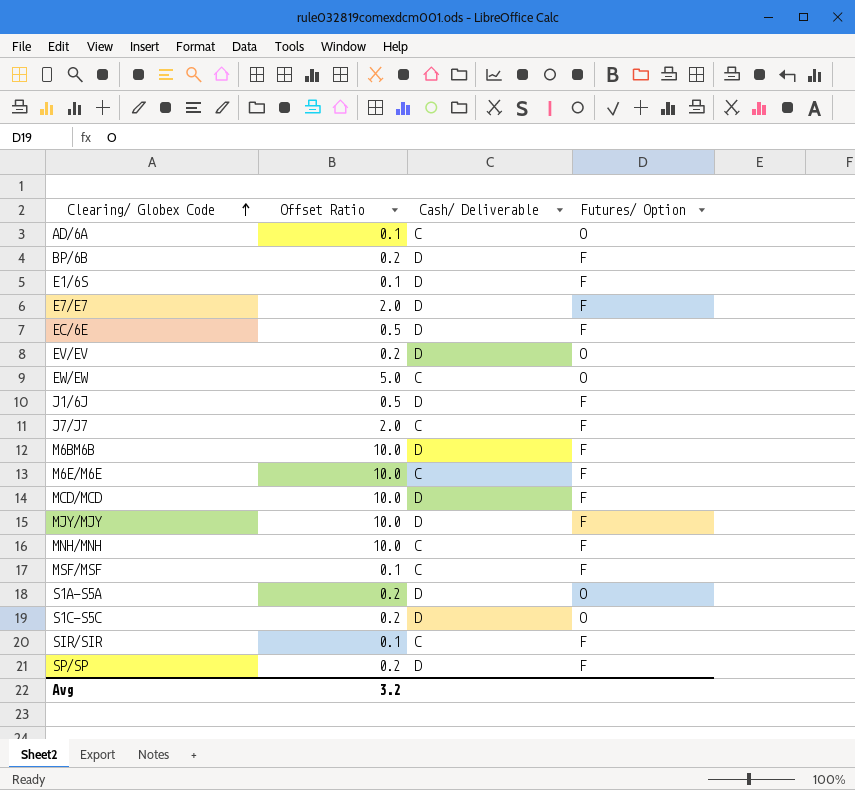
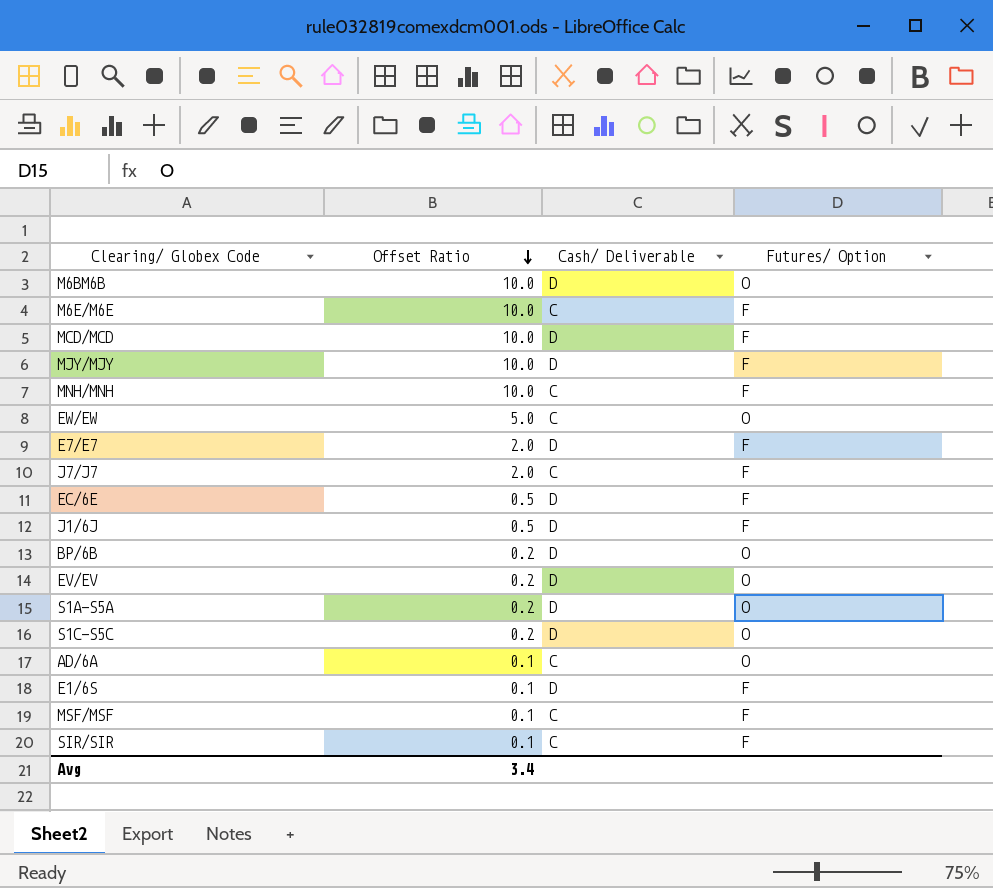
row order: Clearing/ Globex Code ascending -> Offset Ratio descending
row SP/SP: 0.2 | D | F -> none
M6BM6B | Futures/ Option: F -> O
BP/6B | Futures/ Option: F -> O
Avg | Offset Ratio: 3.2 -> 3.4

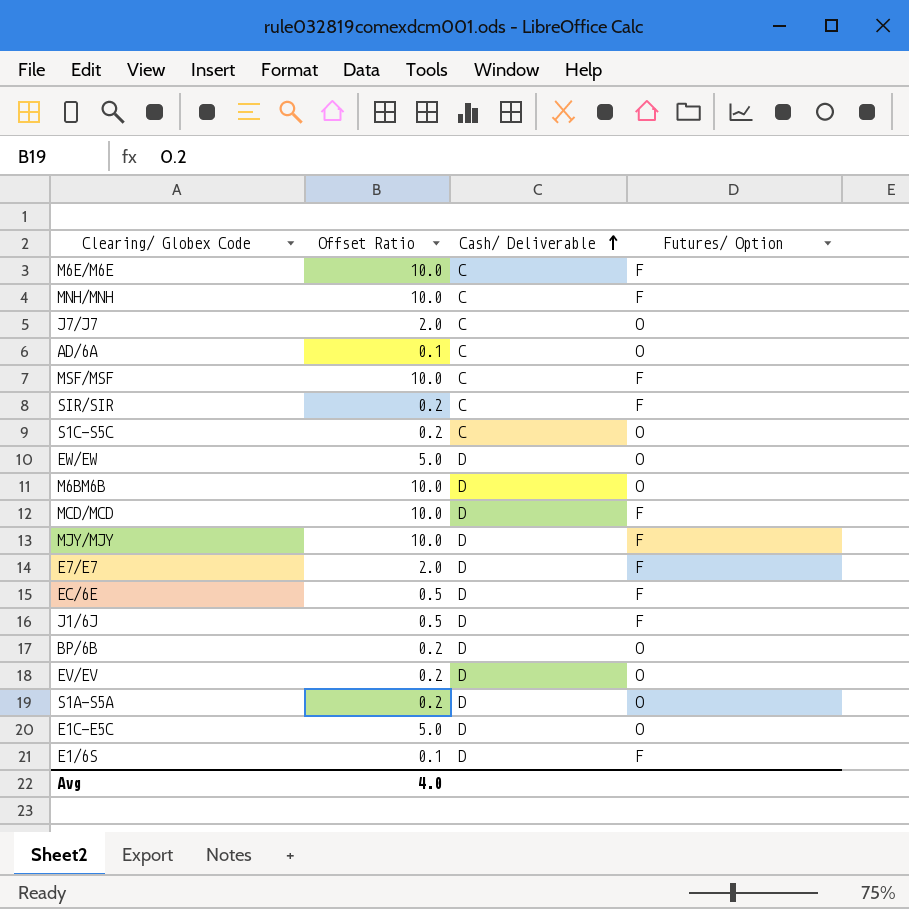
row order: Offset Ratio descending -> Cash/ Deliverable ascending
J7/J7 | Futures/ Option: F -> O
MSF/MSF | Offset Ratio: 0.1 -> 10.0
SIR/SIR | Offset Ratio: 0.1 -> 0.2
S1C-S5C | Cash/ Deliverable: D -> C
EW/EW | Cash/ Deliverable: C -> D
row E1C-E5C: none -> 5.0 | D | O
Avg | Offset Ratio: 3.4 -> 4.0

